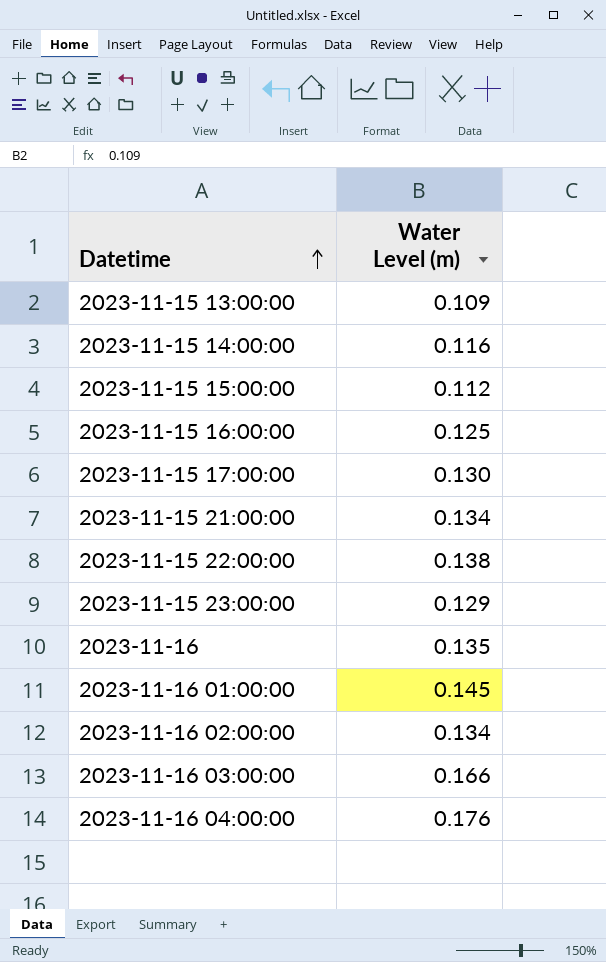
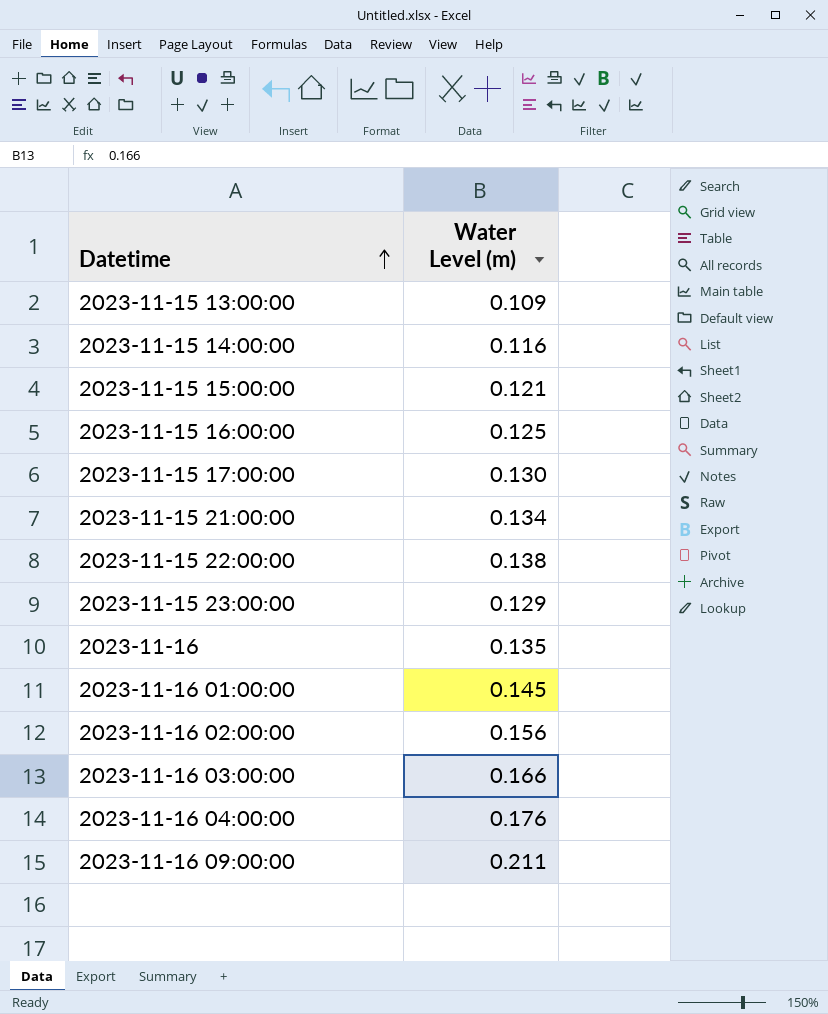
2023-11-15 15:00:00 | Water Level (m): 0.112 -> 0.121
2023-11-16 02:00:00 | Water Level (m): 0.134 -> 0.156
row 2023-11-16 09:00:00: none -> 0.211

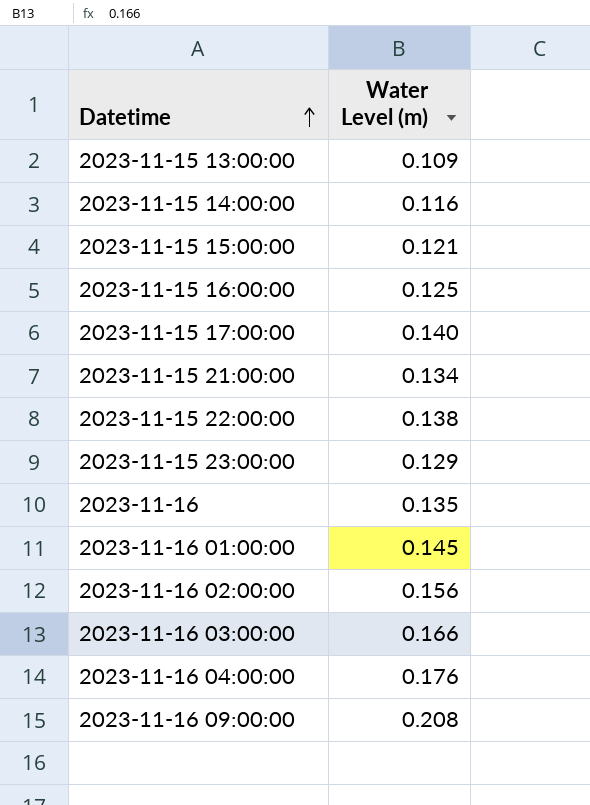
2023-11-15 17:00:00 | Water Level (m): 0.130 -> 0.140
2023-11-16 09:00:00 | Water Level (m): 0.211 -> 0.208

